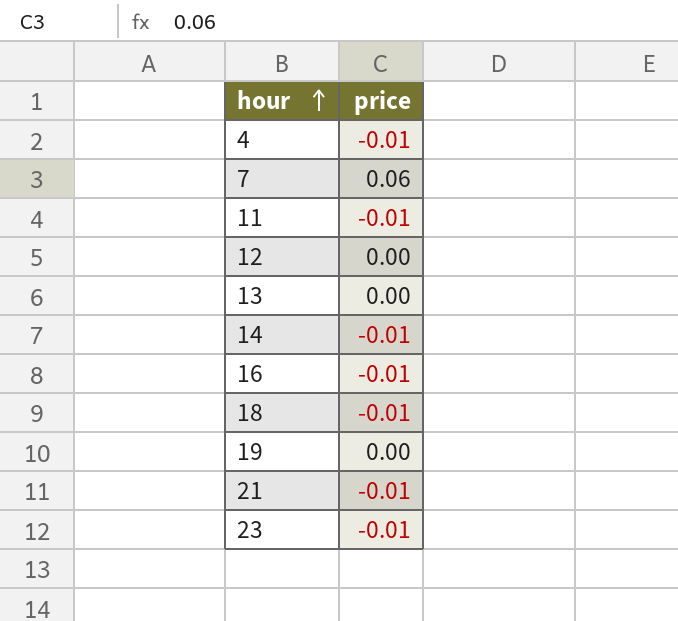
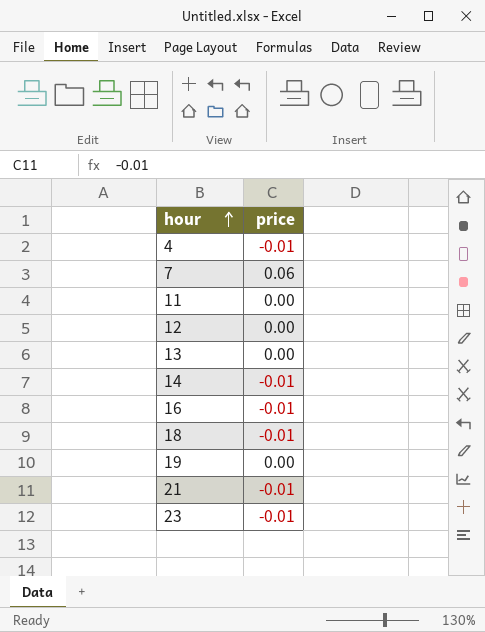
11 | price: -0.01 -> 0.00

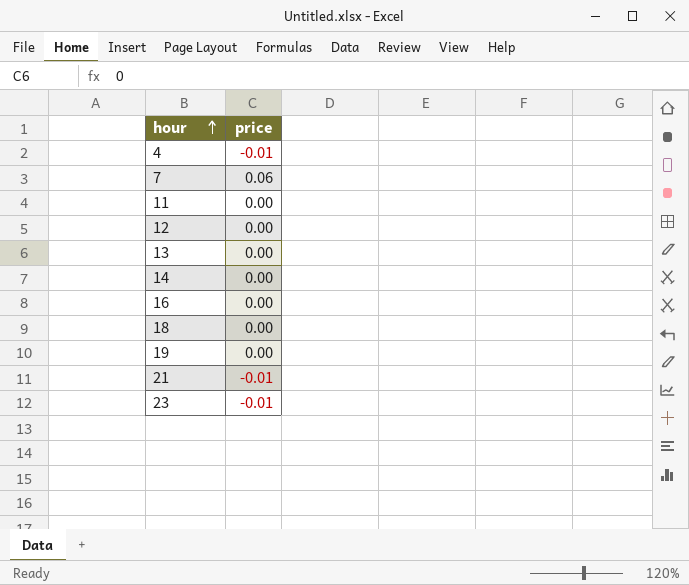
14 | price: -0.01 -> 0.00
16 | price: -0.01 -> 0.00
18 | price: -0.01 -> 0.00

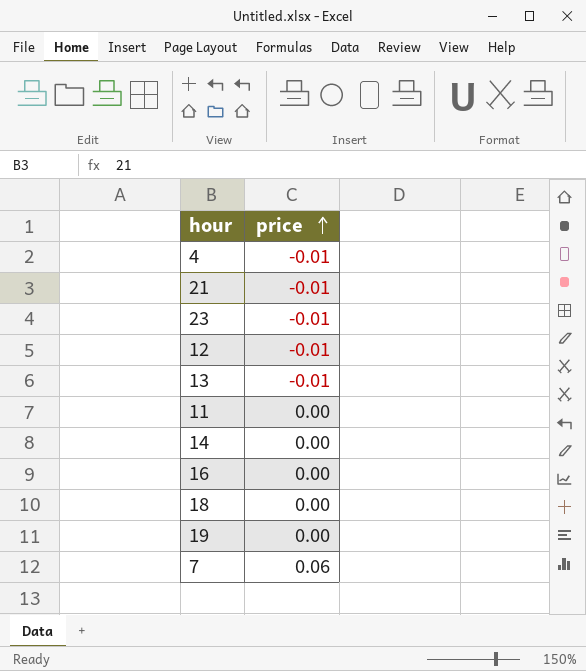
row order: hour ascending -> price ascending
12 | price: 0.00 -> -0.01
13 | price: 0.00 -> -0.01

